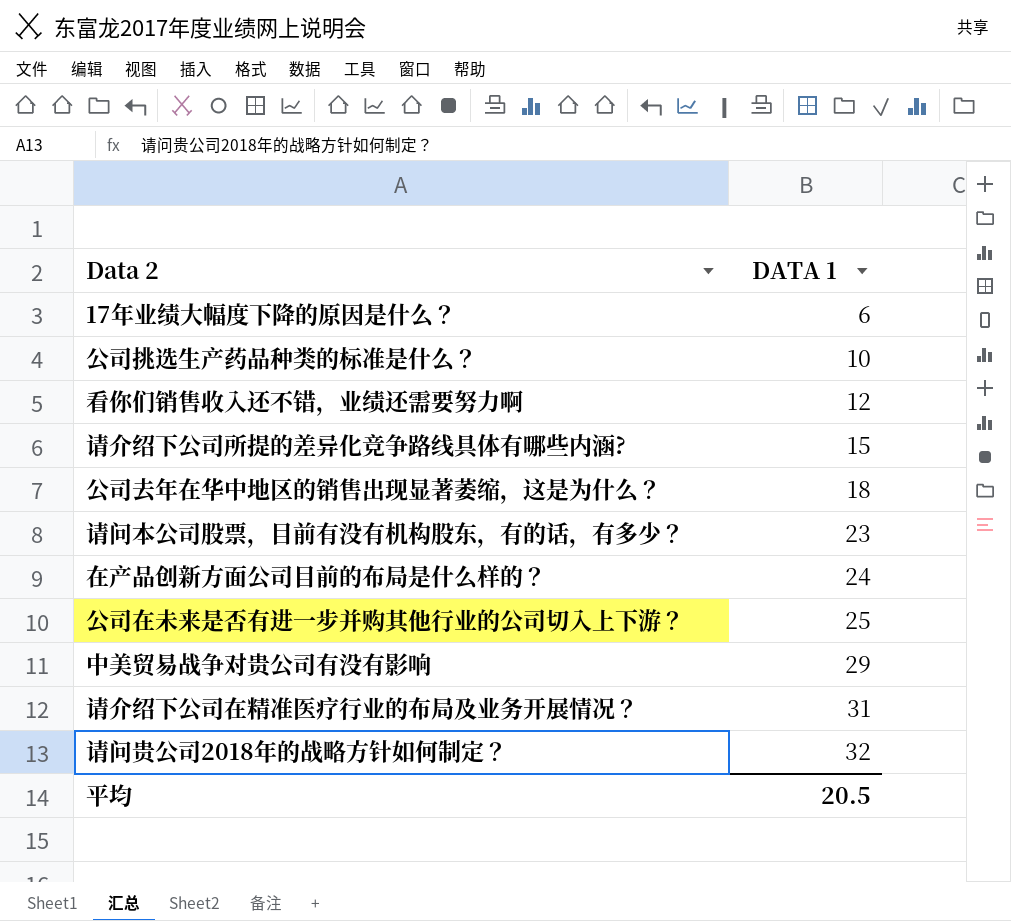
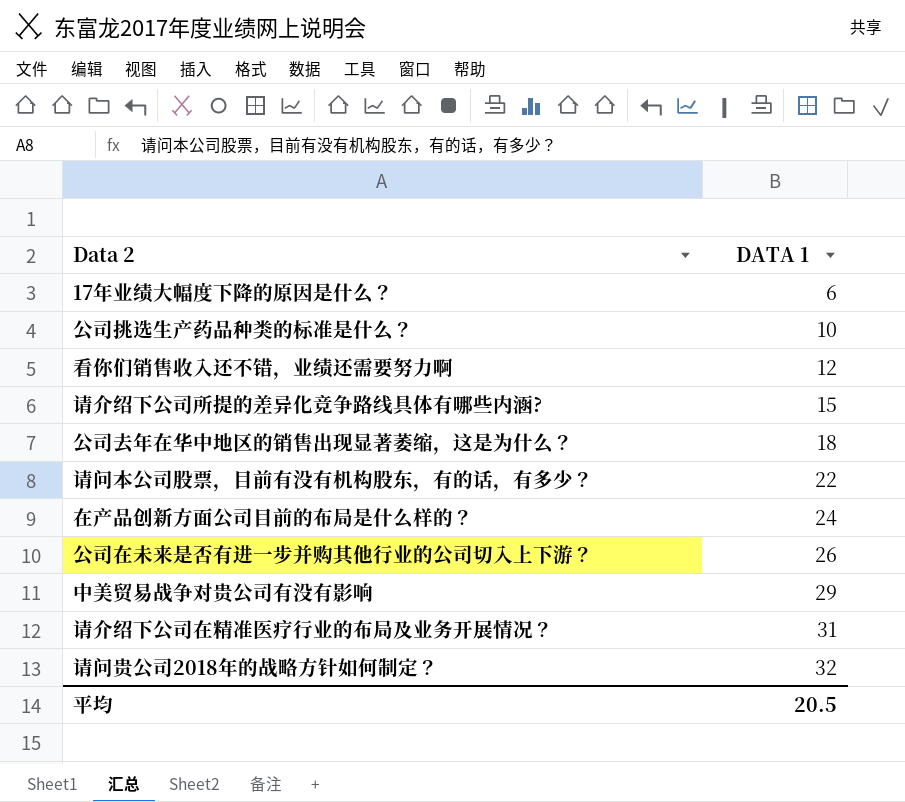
请问本公司股票，目前有没有机构股东，有的话，有多少？ | DATA 1: 23 -> 22
公司在未来是否有进一步并购其他行业的公司切入上下游？ | DATA 1: 25 -> 26

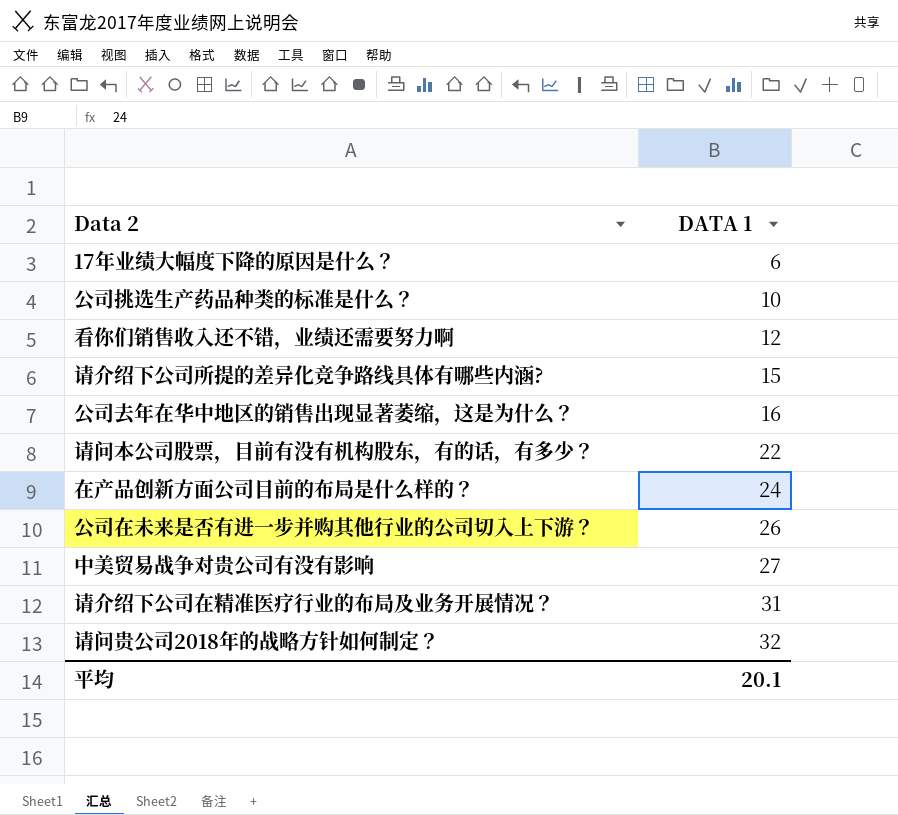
公司去年在华中地区的销售出现显著萎缩，这是为什么？ | DATA 1: 18 -> 16
中美贸易战争对贵公司有没有影响 | DATA 1: 29 -> 27
平均 | DATA 1: 20.5 -> 20.1

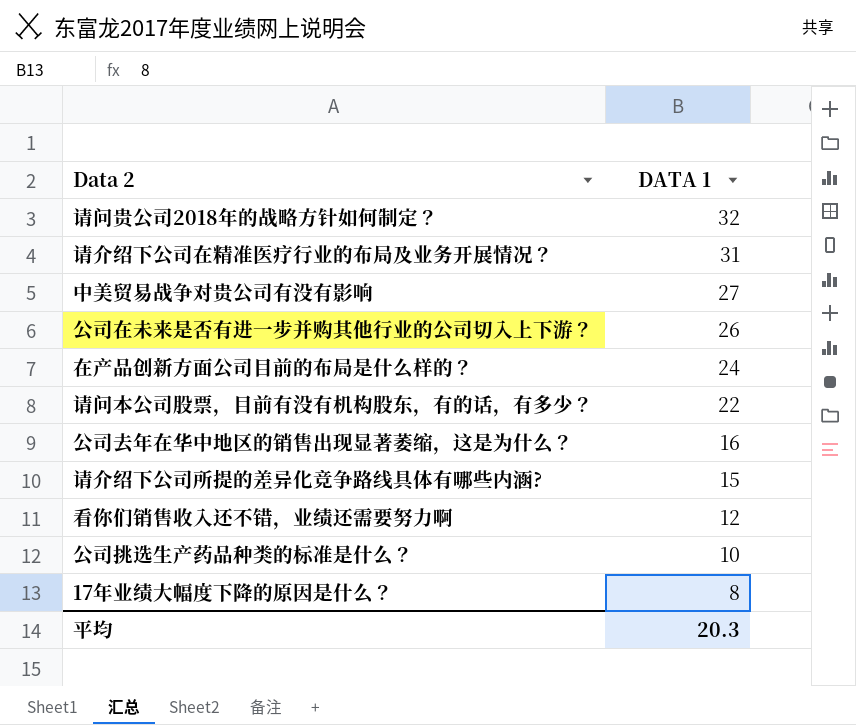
row order: DATA 1 ascending -> DATA 1 descending
17年业绩大幅度下降的原因是什么？ | DATA 1: 6 -> 8
平均 | DATA 1: 20.1 -> 20.3

